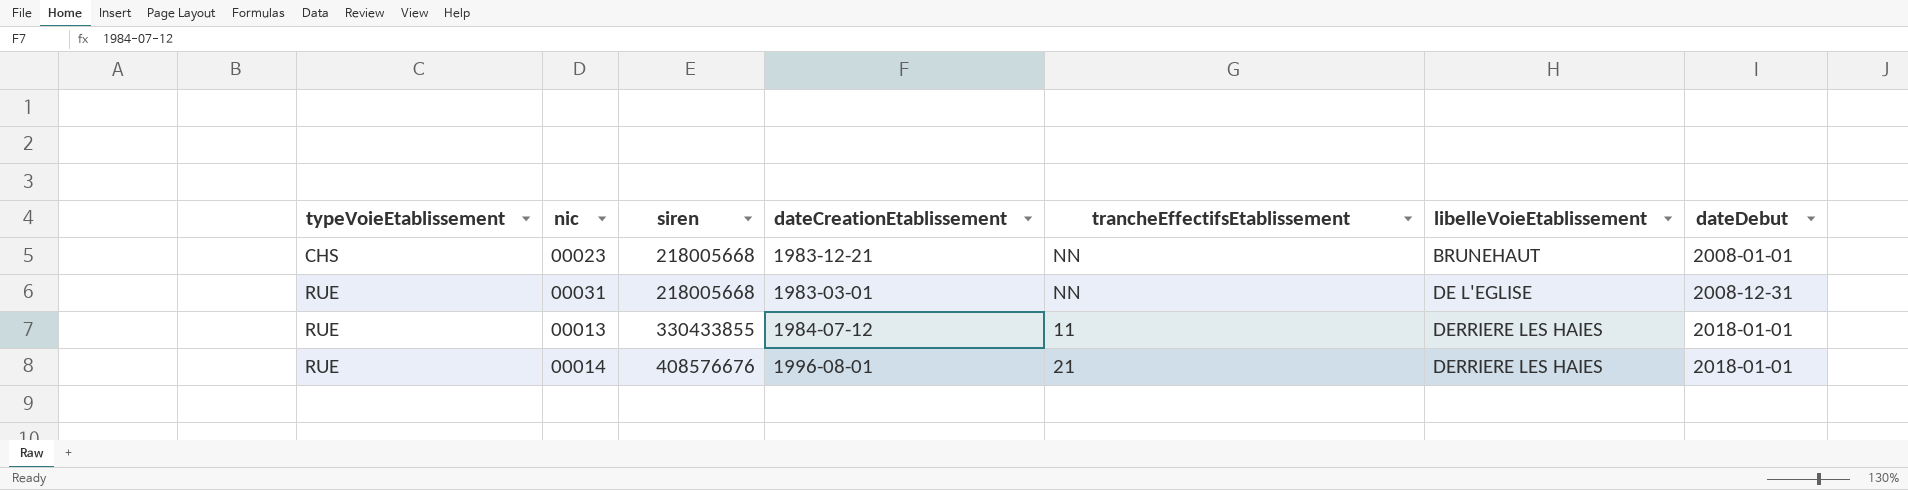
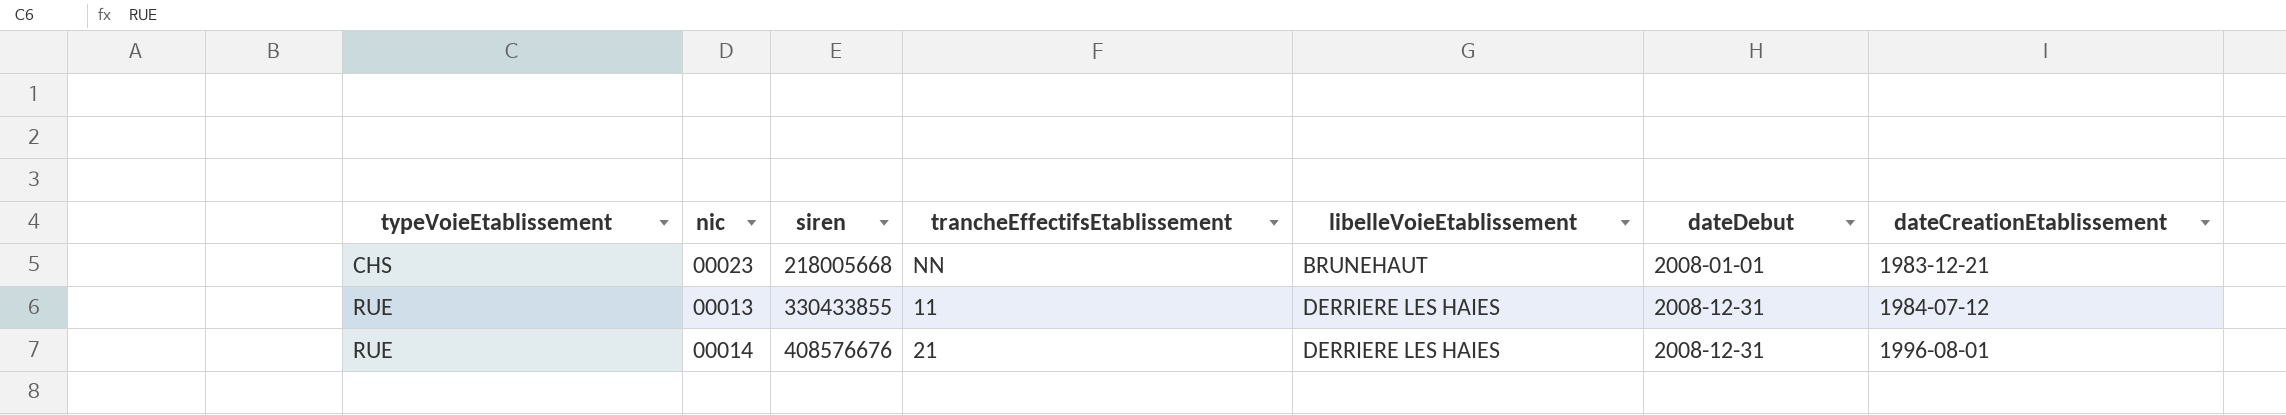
column dateCreationEtablissement | position: 4 -> 7
row 00031: RUE | 218005668 | 1983-03-01 | NN | DE L'EGLISE | 2008-12-31 -> none
00013 | dateDebut: 2018-01-01 -> 2008-12-31
00014 | dateDebut: 2018-01-01 -> 2008-12-31

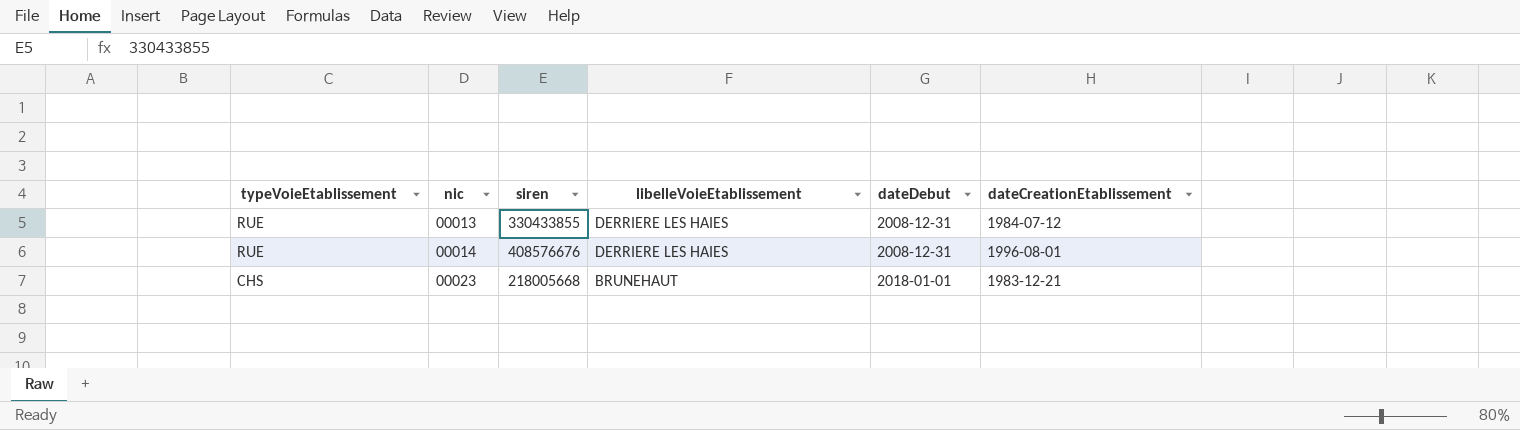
row order: typeVoieEtablissement ascending -> typeVoieEtablissement descending
column trancheEffectifsEtablissement | position: 4 -> none
00023 | dateDebut: 2008-01-01 -> 2018-01-01

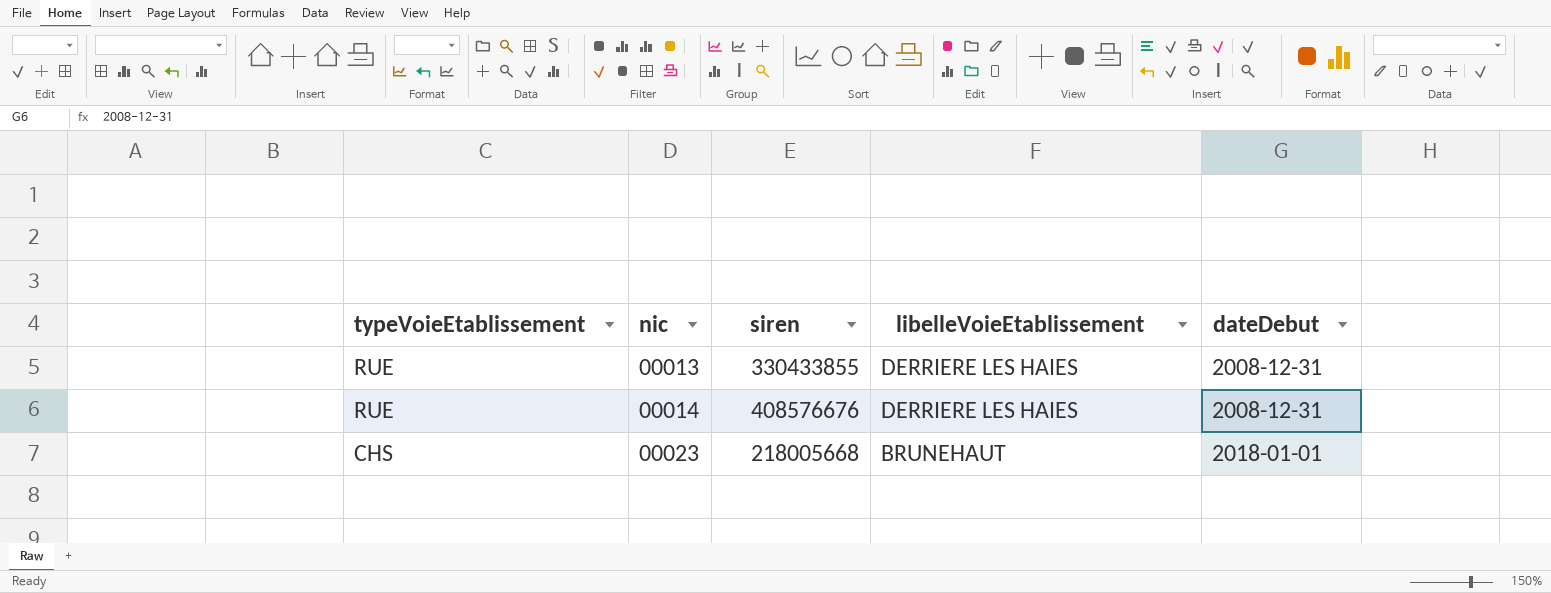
column dateCreationEtablissement | position: 6 -> none

